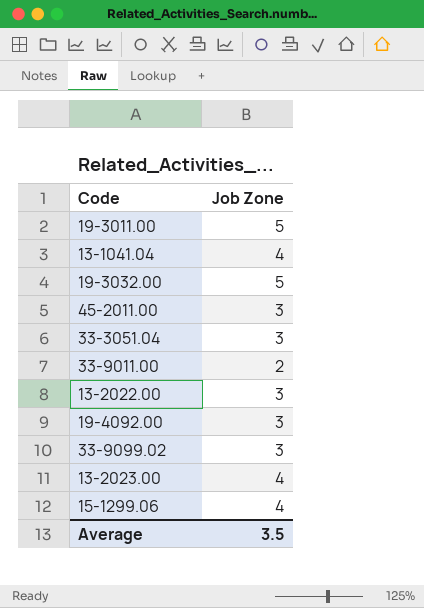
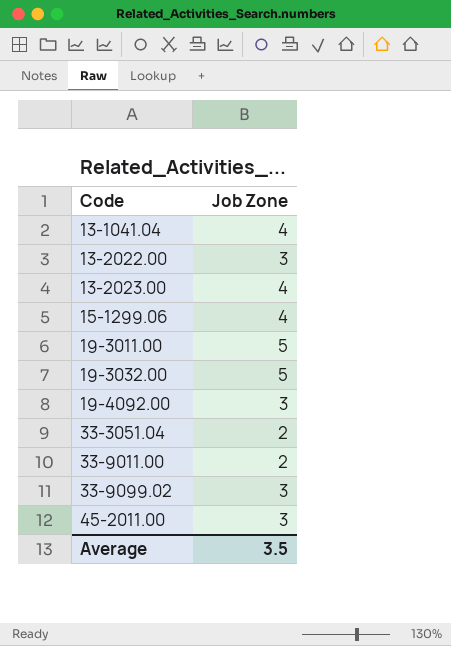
row order: none -> Code ascending
33-3051.04 | Job Zone: 3 -> 2

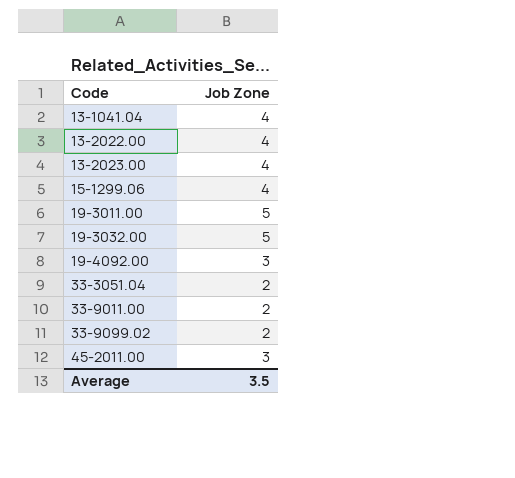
13-2022.00 | Job Zone: 3 -> 4
33-9099.02 | Job Zone: 3 -> 2

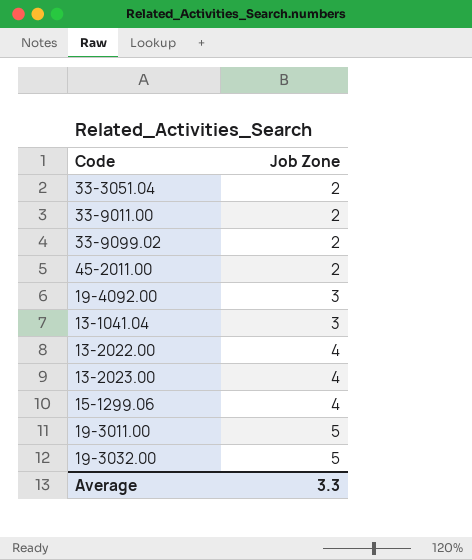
row order: Code ascending -> Job Zone ascending
45-2011.00 | Job Zone: 3 -> 2
13-1041.04 | Job Zone: 4 -> 3
Average | Job Zone: 3.5 -> 3.3

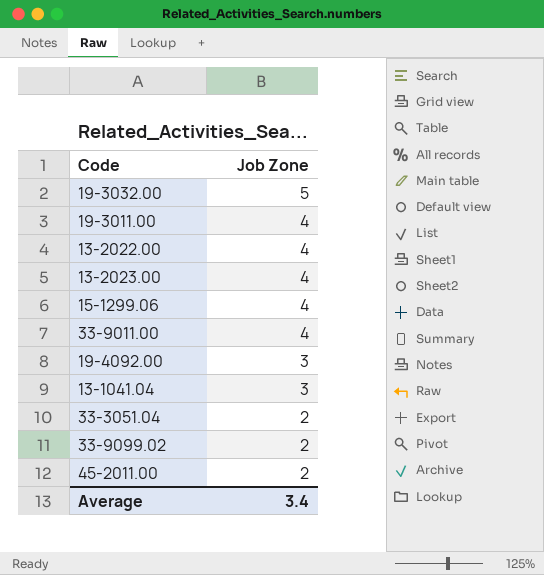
row order: Job Zone ascending -> Job Zone descending
19-3011.00 | Job Zone: 5 -> 4
33-9011.00 | Job Zone: 2 -> 4
Average | Job Zone: 3.3 -> 3.4

